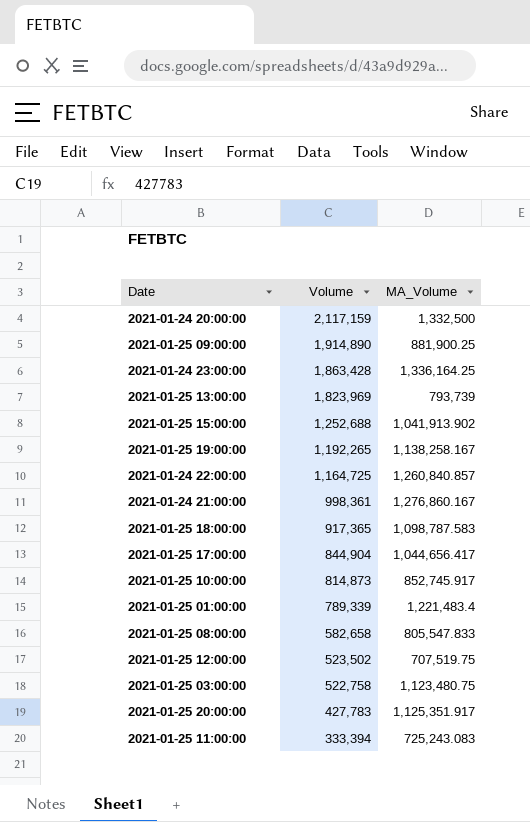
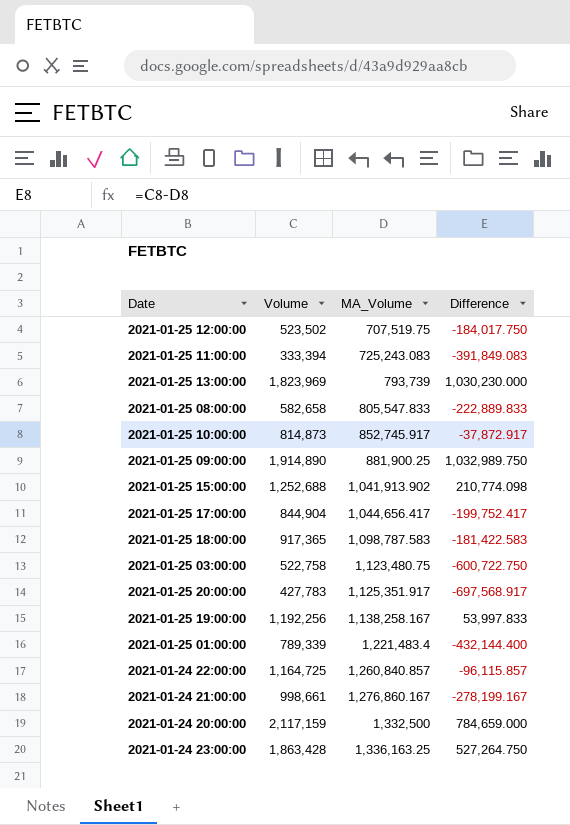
row order: Volume descending -> MA_Volume ascending
column Difference | formula: none -> [Volume] - [MA_Volume]
2021-01-25 19:00:00 | Volume: 1,192,265 -> 1,192,256
2021-01-24 21:00:00 | Volume: 998,361 -> 998,661
2021-01-24 23:00:00 | MA_Volume: 1,336,164.25 -> 1,336,163.25

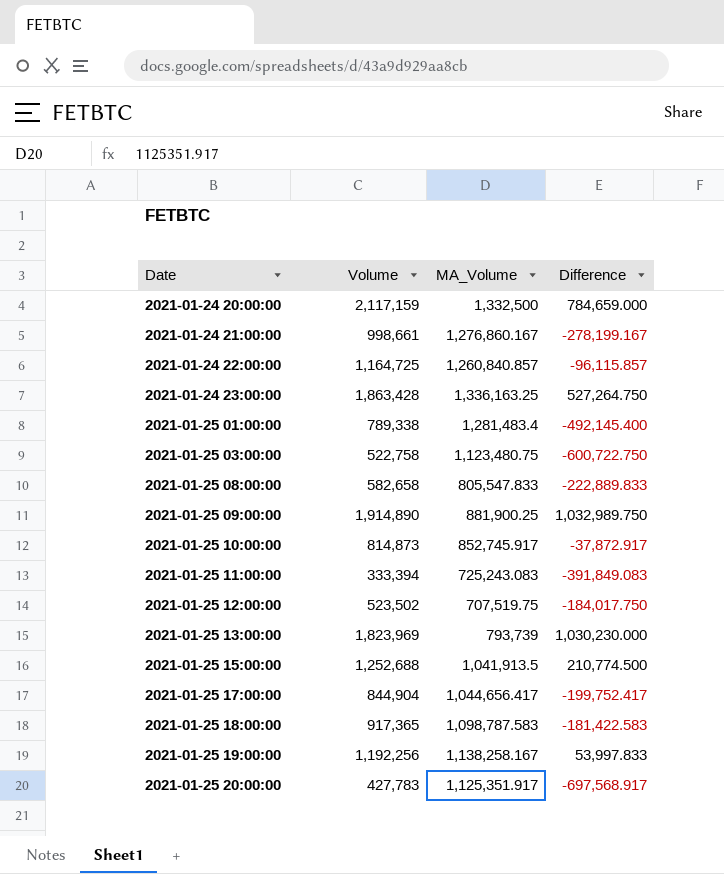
row order: MA_Volume ascending -> Date ascending
2021-01-25 01:00:00 | Volume: 789,339 -> 789,338
2021-01-25 01:00:00 | MA_Volume: 1,221,483.4 -> 1,281,483.4
2021-01-25 01:00:00 | Difference: -432,144.400 -> -492,145.400
2021-01-25 15:00:00 | MA_Volume: 1,041,913.902 -> 1,041,913.5
2021-01-25 15:00:00 | Difference: 210,774.098 -> 210,774.500

